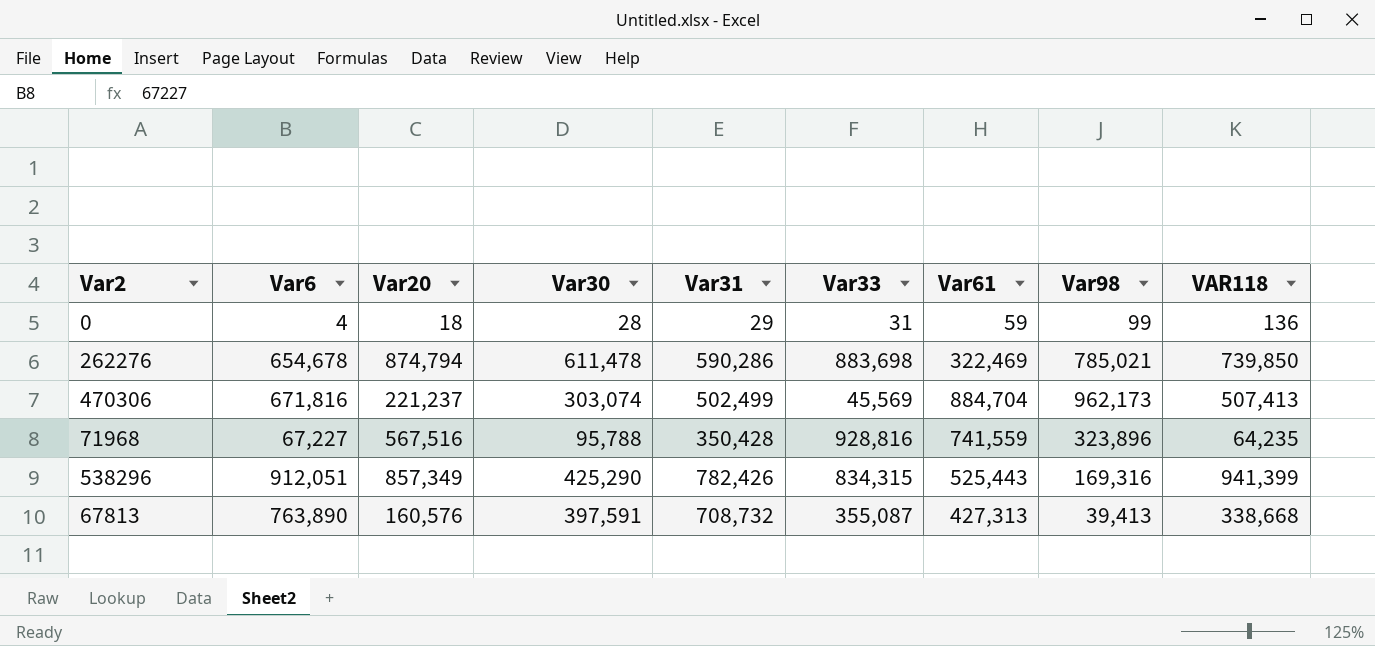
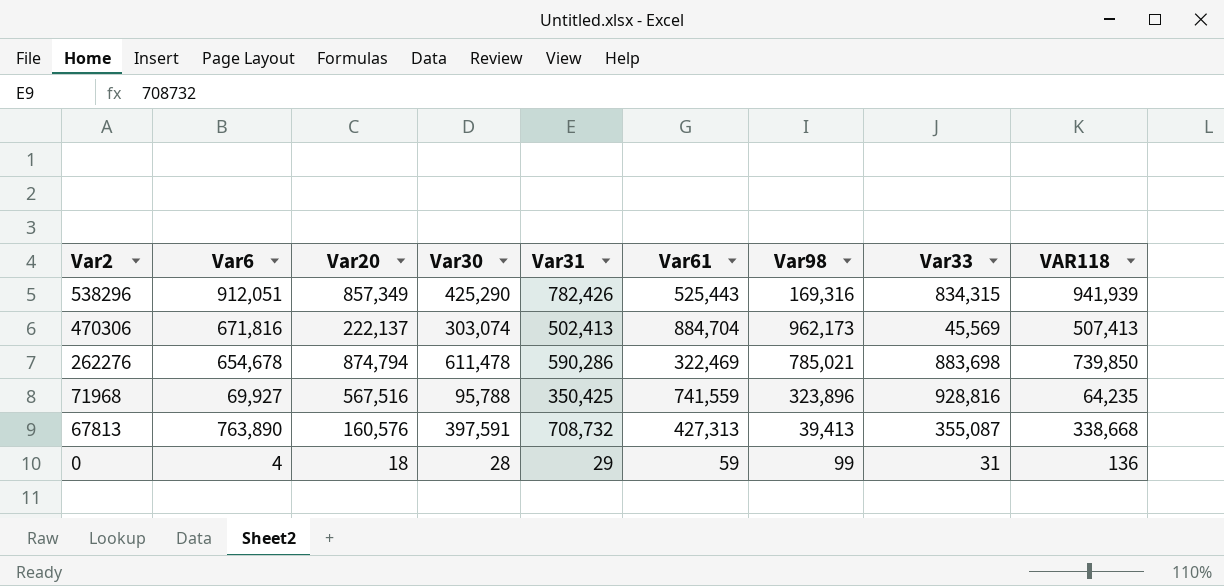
row order: none -> Var2 descending
column Var33 | position: 6 -> 8
538296 | VAR118: 941,399 -> 941,939
470306 | Var20: 221,237 -> 222,137
470306 | Var31: 502,499 -> 502,413
71968 | Var6: 67,227 -> 69,927
71968 | Var31: 350,428 -> 350,425

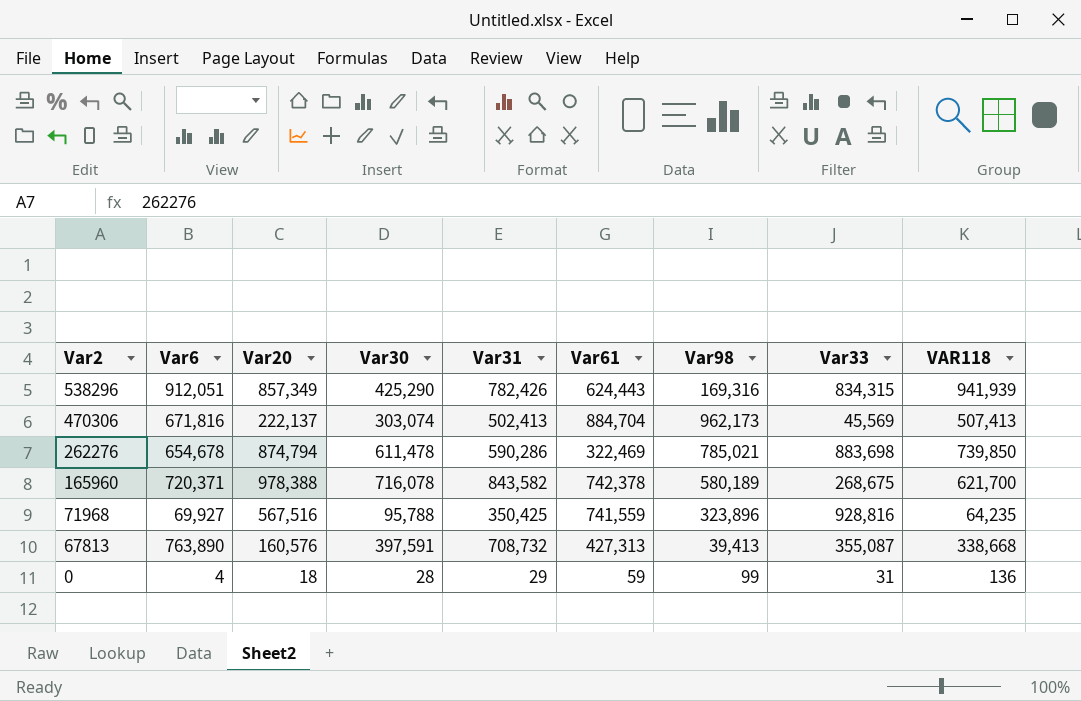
538296 | Var61: 525,443 -> 624,443
row 165960: none -> 720,371 | 978,388 | 716,078 | 843,582 | 742,378 | 580,189 | 268,675 | 621,700

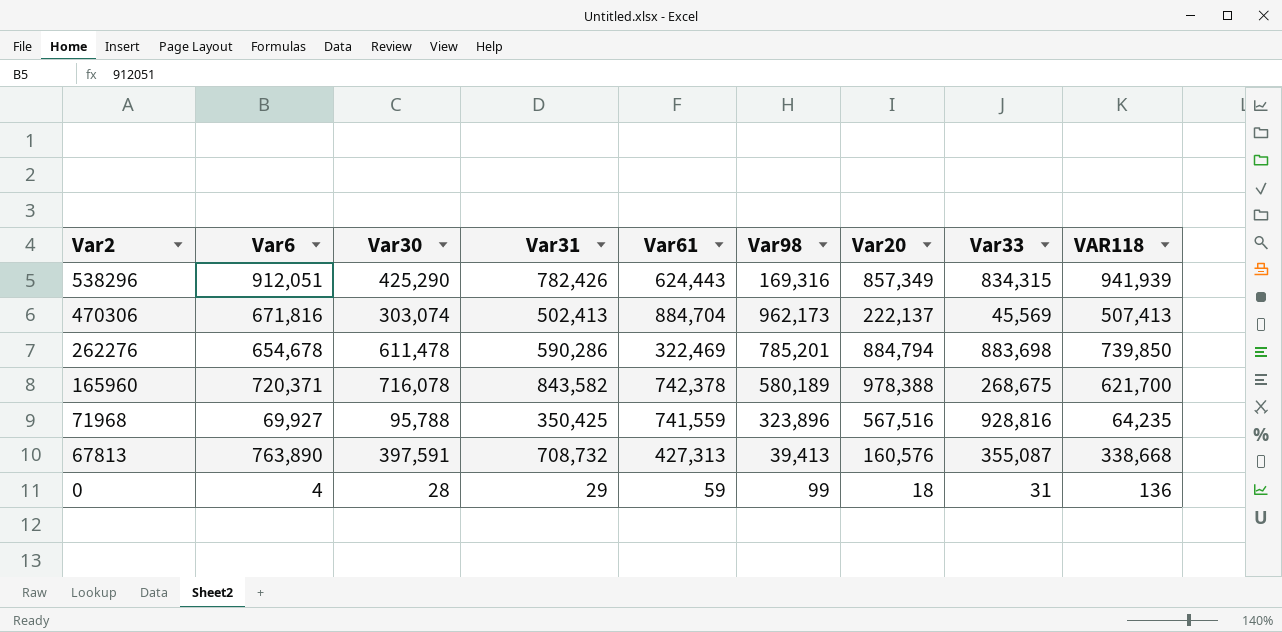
column Var20 | position: 3 -> 7
262276 | Var98: 785,021 -> 785,201
262276 | Var20: 874,794 -> 884,794

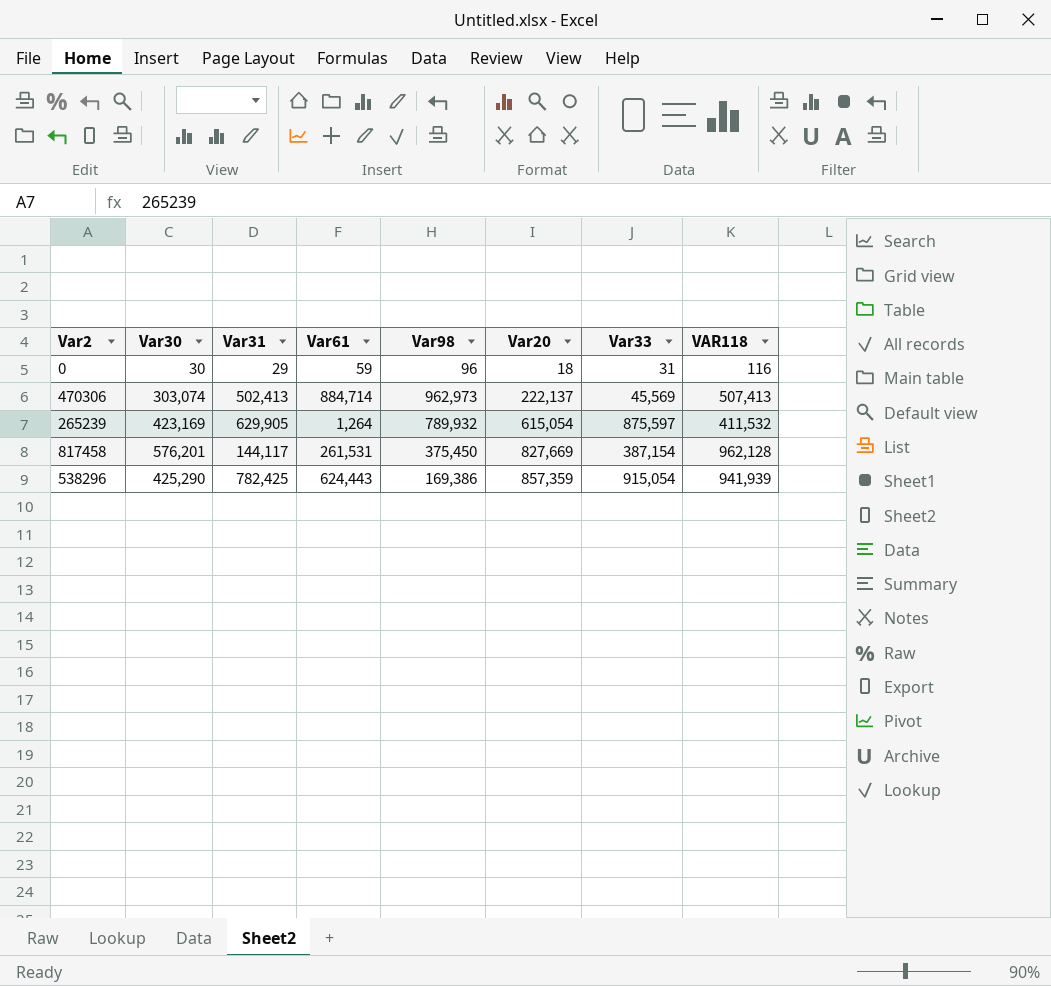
row order: Var2 descending -> Var20 ascending
column Var6 | position: 2 -> none
row 262276: 654,678 | 611,478 | 590,286 | 322,469 | 785,201 | 884,794 | 883,698 | 739,850 -> none
row 165960: 720,371 | 716,078 | 843,582 | 742,378 | 580,189 | 978,388 | 268,675 | 621,700 -> none
row 71968: 69,927 | 95,788 | 350,425 | 741,559 | 323,896 | 567,516 | 928,816 | 64,235 -> none
row 67813: 763,890 | 397,591 | 708,732 | 427,313 | 39,413 | 160,576 | 355,087 | 338,668 -> none
0 | Var30: 28 -> 30
0 | Var98: 99 -> 96
0 | VAR118: 136 -> 116
470306 | Var61: 884,704 -> 884,714
470306 | Var98: 962,173 -> 962,973
row 265239: none -> 423,169 | 629,905 | 1,264 | 789,932 | 615,054 | 875,597 | 411,532
row 817458: none -> 576,201 | 144,117 | 261,531 | 375,450 | 827,669 | 387,154 | 962,128
538296 | Var31: 782,426 -> 782,425
538296 | Var98: 169,316 -> 169,386
538296 | Var20: 857,349 -> 857,359
538296 | Var33: 834,315 -> 915,054

